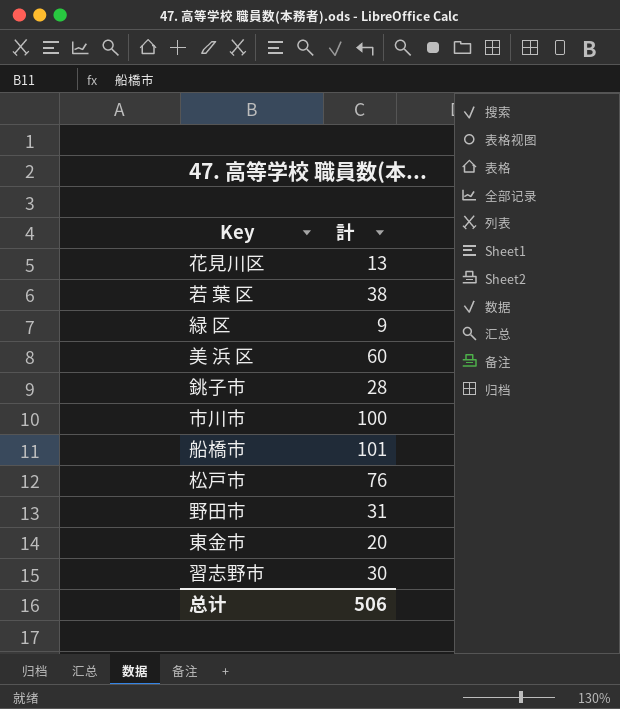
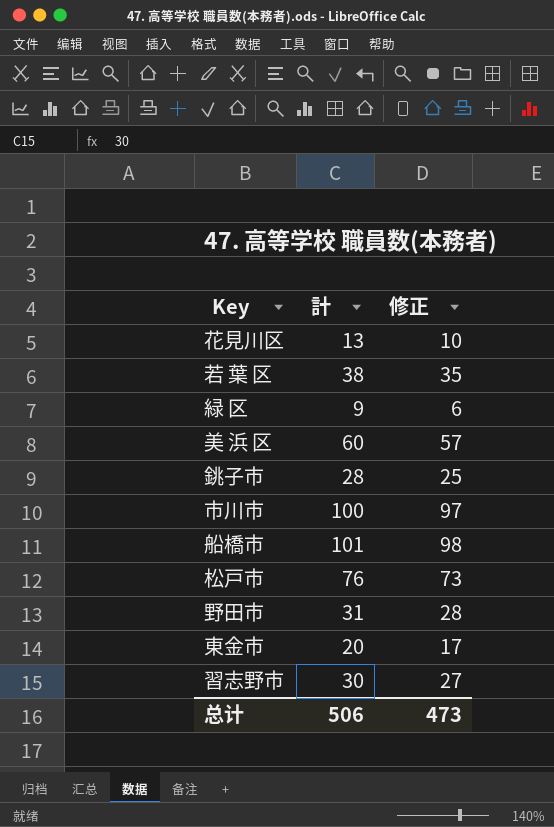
column 修正 | formula: none -> [計] - 3

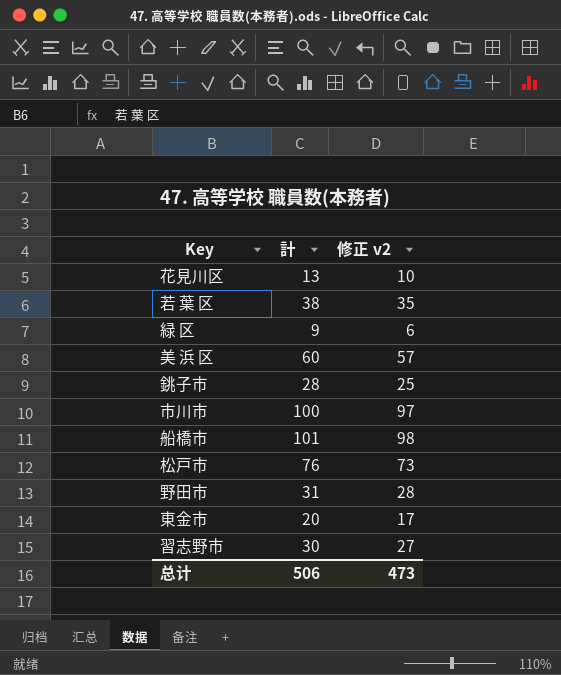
column name: 修正 -> 修正 v2

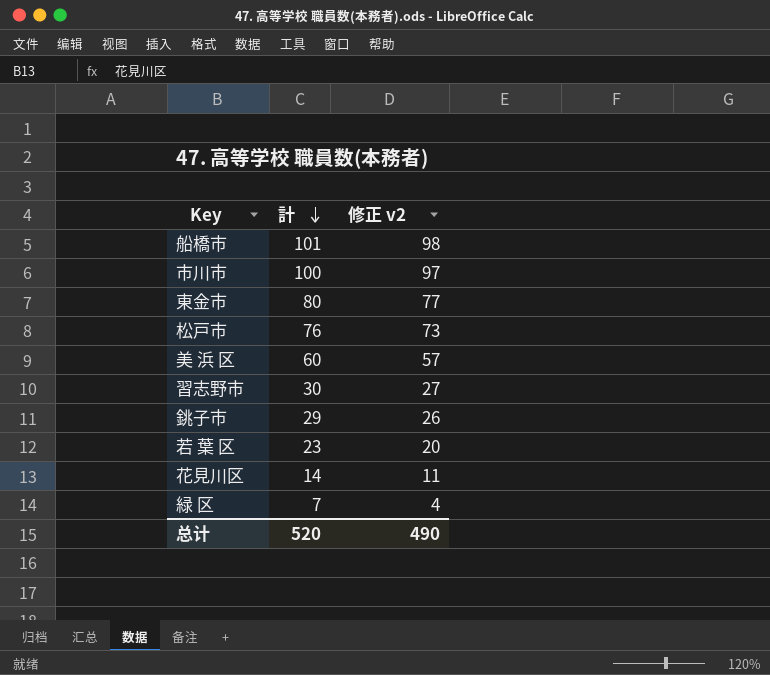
row order: none -> 計 descending
row 野田市: 31 | 28 -> none
東金市 | 計: 20 -> 80
東金市 | 修正 v2: 17 -> 77
銚子市 | 計: 28 -> 29
銚子市 | 修正 v2: 25 -> 26
若 葉 区 | 計: 38 -> 23
若 葉 区 | 修正 v2: 35 -> 20
花見川区 | 計: 13 -> 14
花見川区 | 修正 v2: 10 -> 11
緑 区 | 計: 9 -> 7
緑 区 | 修正 v2: 6 -> 4
总计 | 計: 506 -> 520
总计 | 修正 v2: 473 -> 490

